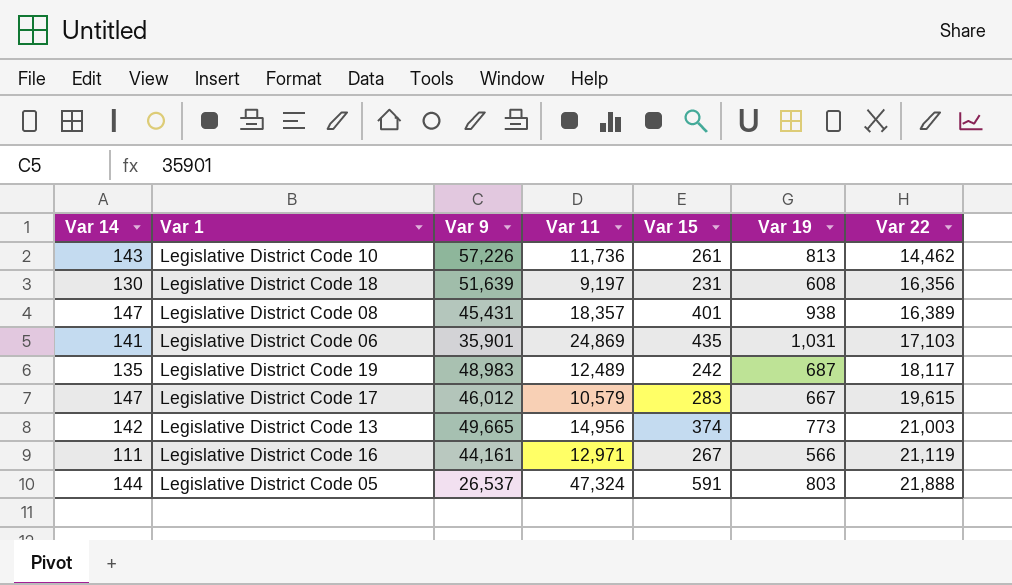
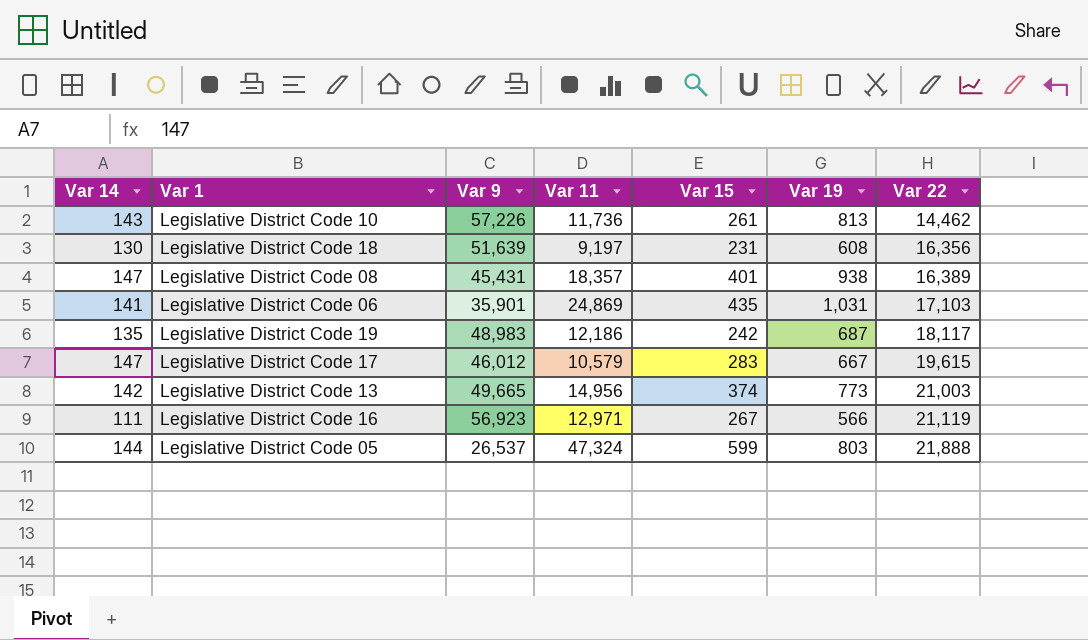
Legislative District Code 19 | Var 11: 12,489 -> 12,186
Legislative District Code 16 | Var 9: 44,161 -> 56,923
Legislative District Code 05 | Var 15: 591 -> 599

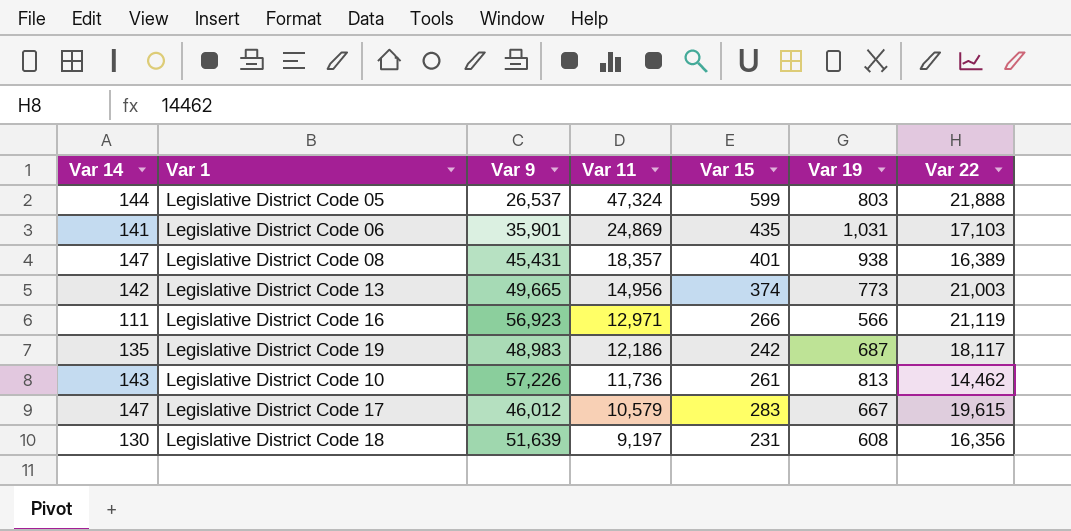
row order: Var 22 ascending -> Var 11 descending
Legislative District Code 16 | Var 15: 267 -> 266

